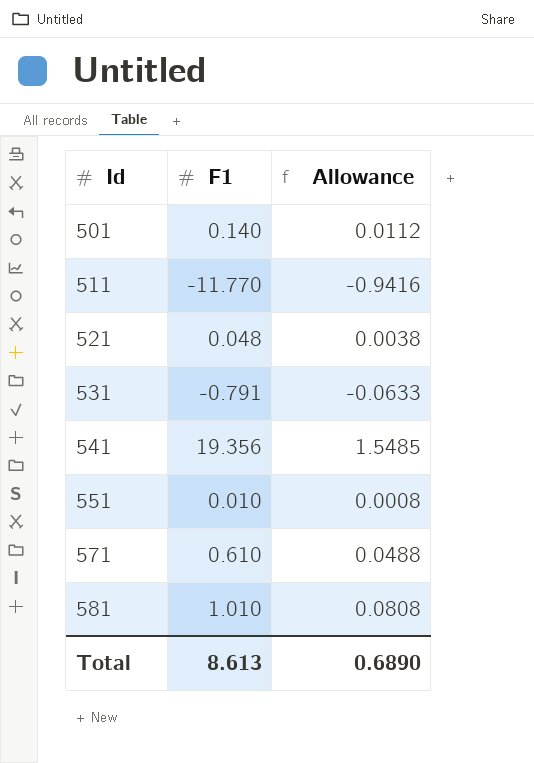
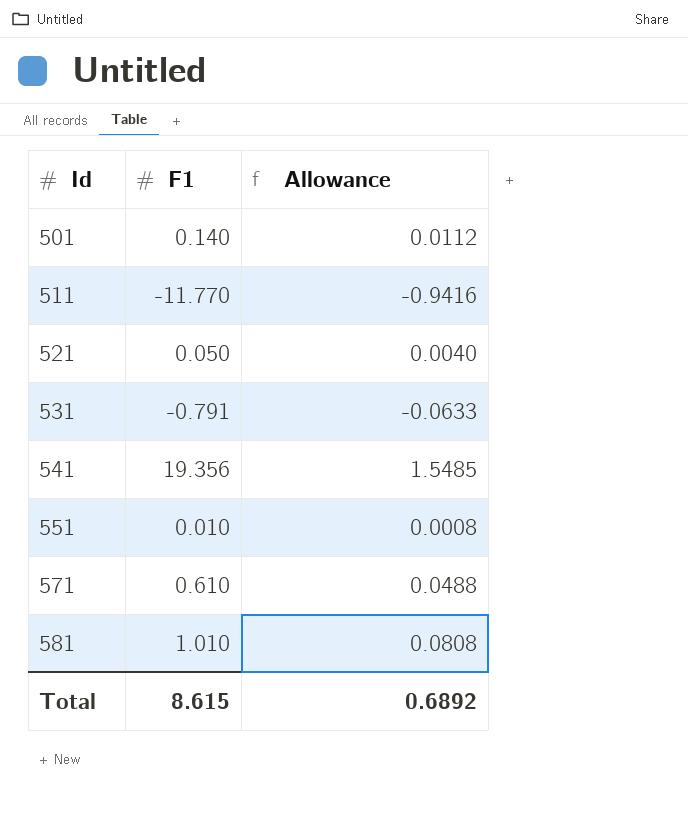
521 | F1: 0.048 -> 0.050
521 | Allowance: 0.0038 -> 0.0040
Total | F1: 8.613 -> 8.615
Total | Allowance: 0.6890 -> 0.6892

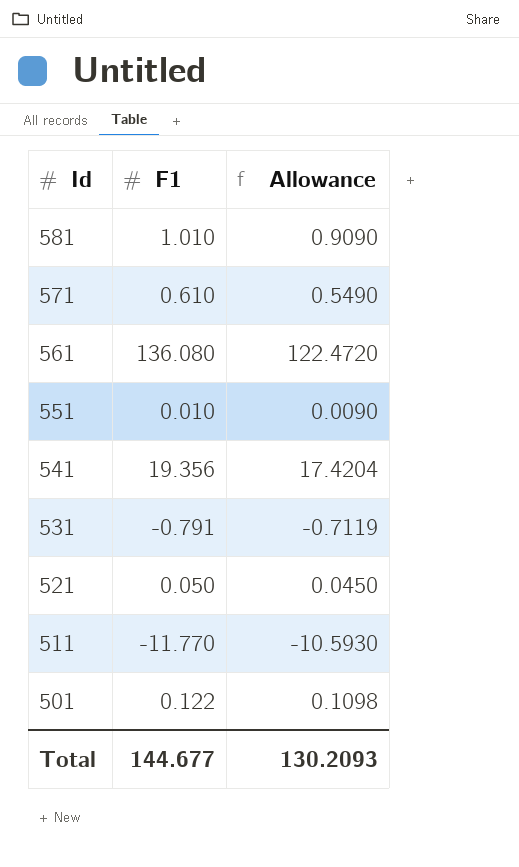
row order: Id ascending -> Id descending
column Allowance | formula: [F1] * 0.08 -> [F1] * 0.9
row 561: none -> 136.080 | 122.4720
501 | F1: 0.140 -> 0.122
Total | F1: 8.615 -> 144.677
Total | Allowance: 0.6892 -> 130.2093

